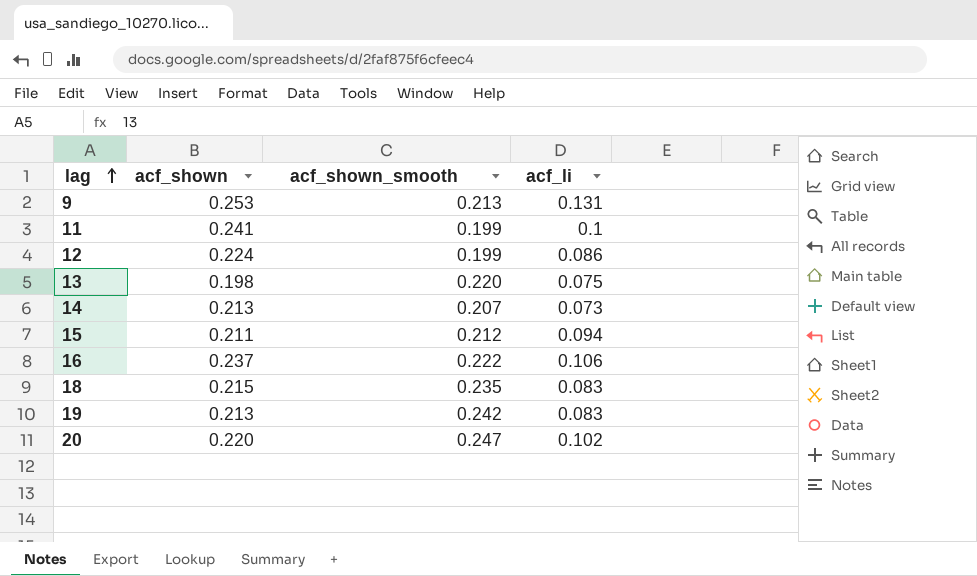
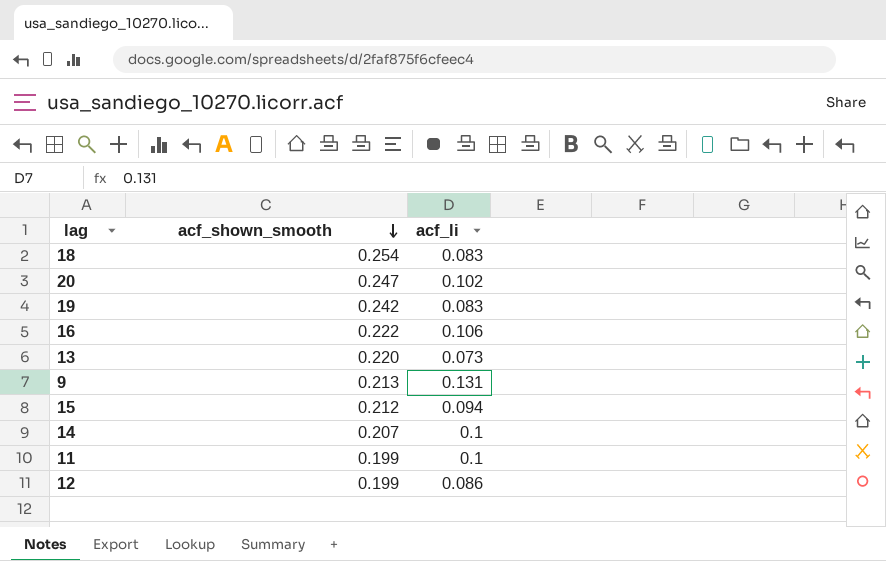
row order: lag ascending -> acf_shown_smooth descending
column acf_shown | position: 2 -> none
18 | acf_shown_smooth: 0.235 -> 0.254
13 | acf_li: 0.075 -> 0.073
14 | acf_li: 0.073 -> 0.1

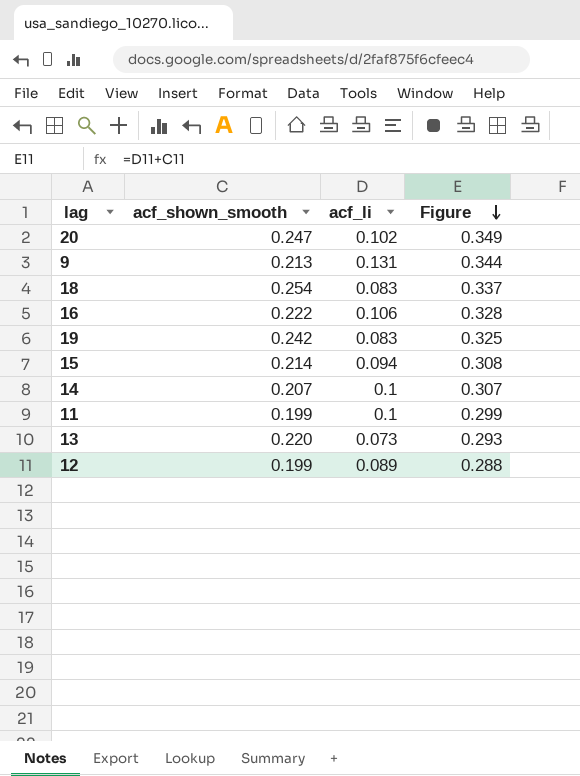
row order: acf_shown_smooth descending -> Figure descending
column Figure | formula: none -> [acf_shown_smooth] + [acf_li]
15 | acf_shown_smooth: 0.212 -> 0.214
12 | acf_li: 0.086 -> 0.089

